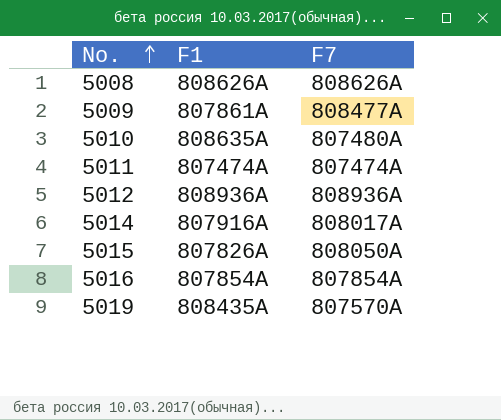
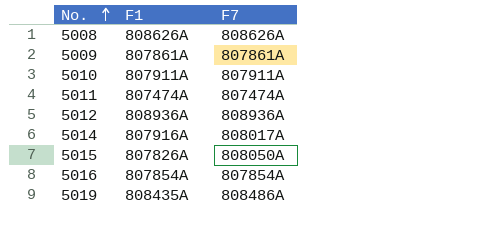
5009 | F7: 808477A -> 807861A
5010 | F1: 808635A -> 807911A
5010 | F7: 807480A -> 807911A
5019 | F7: 807570A -> 808486A

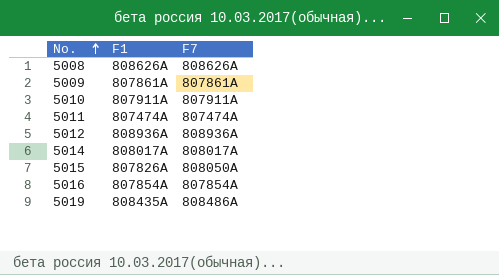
5014 | F1: 807916A -> 808017A

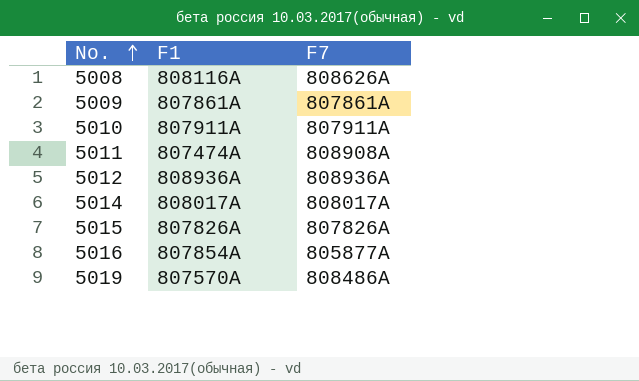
5008 | F1: 808626A -> 808116A
5011 | F7: 807474A -> 808908A
5015 | F7: 808050A -> 807826A
5016 | F7: 807854A -> 805877A
5019 | F1: 808435A -> 807570A

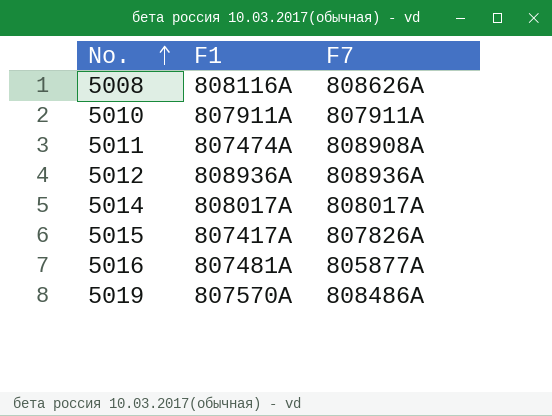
row 5009: 807861A | 807861A -> none
5015 | F1: 807826A -> 807417A
5016 | F1: 807854A -> 807481A

